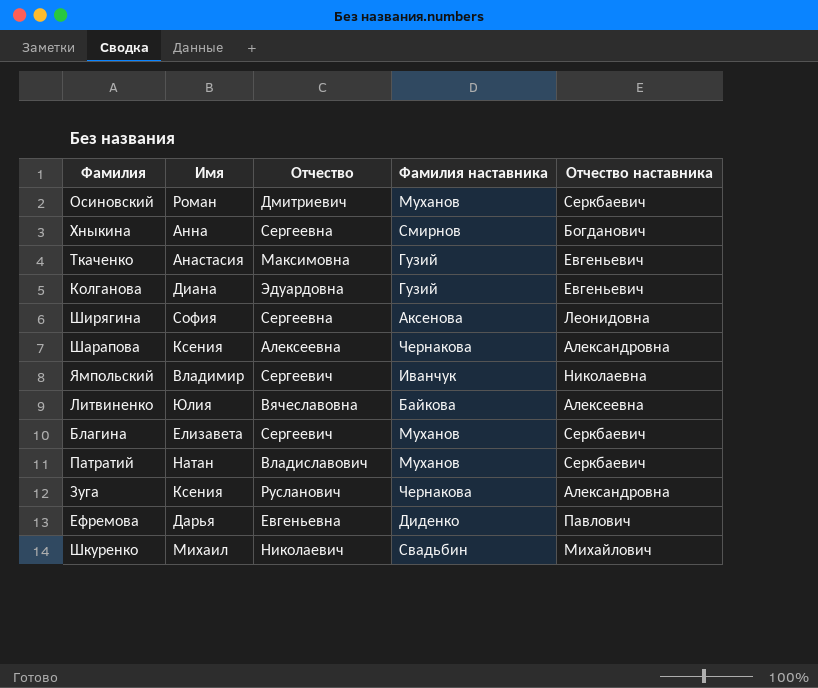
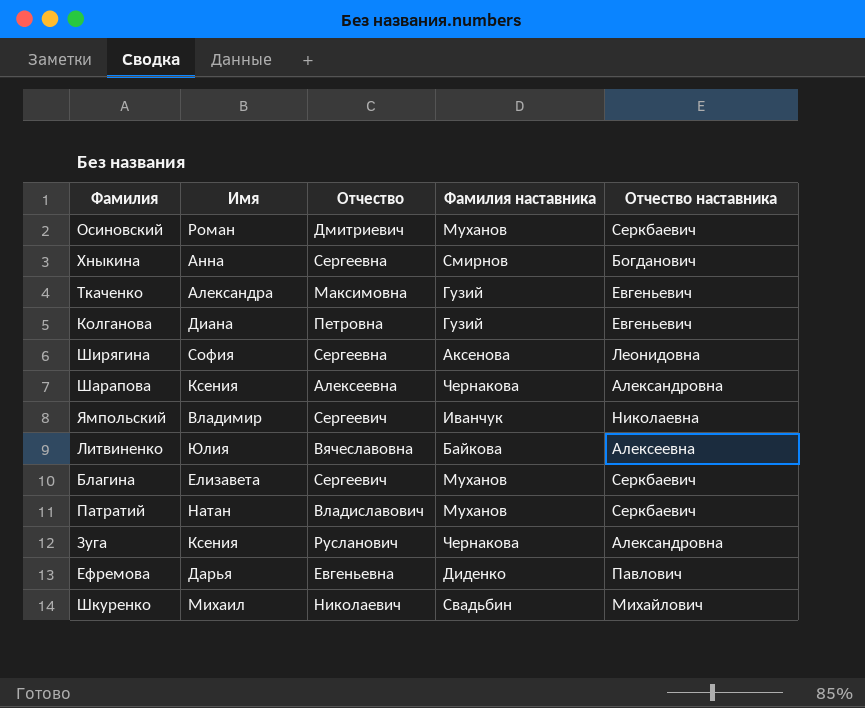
Ткаченко | Имя: Анастасия -> Александра
Колганова | Отчество: Эдуардовна -> Петровна

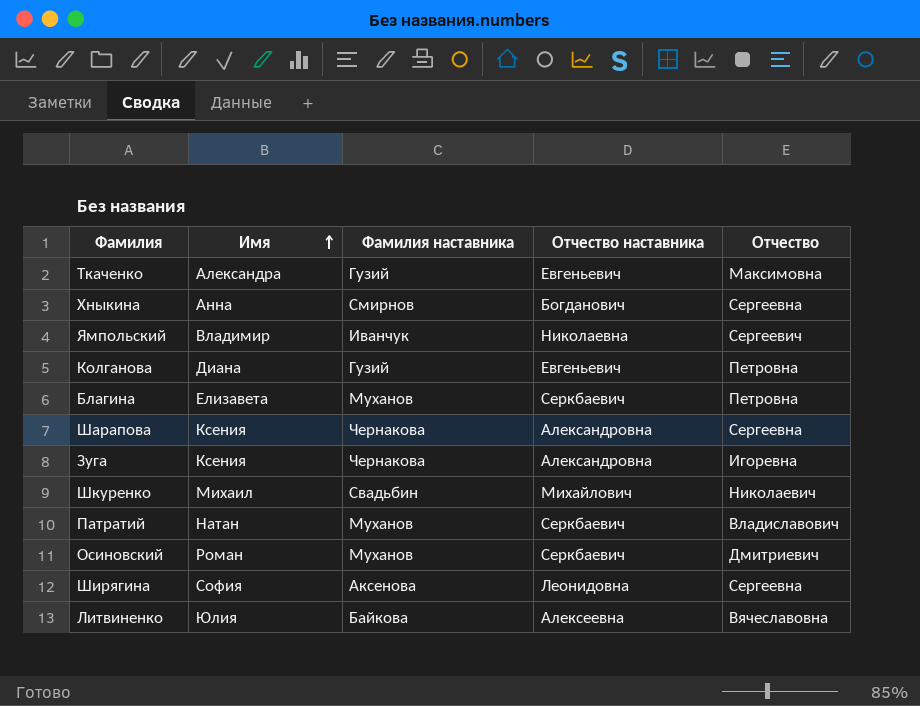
row order: none -> Имя ascending
column Отчество | position: 3 -> 5
row Ефремова: Дарья | Евгеньевна | Диденко | Павлович -> none
Благина | Отчество: Сергеевич -> Петровна
Шарапова | Отчество: Алексеевна -> Сергеевна
Зуга | Отчество: Русланович -> Игоревна

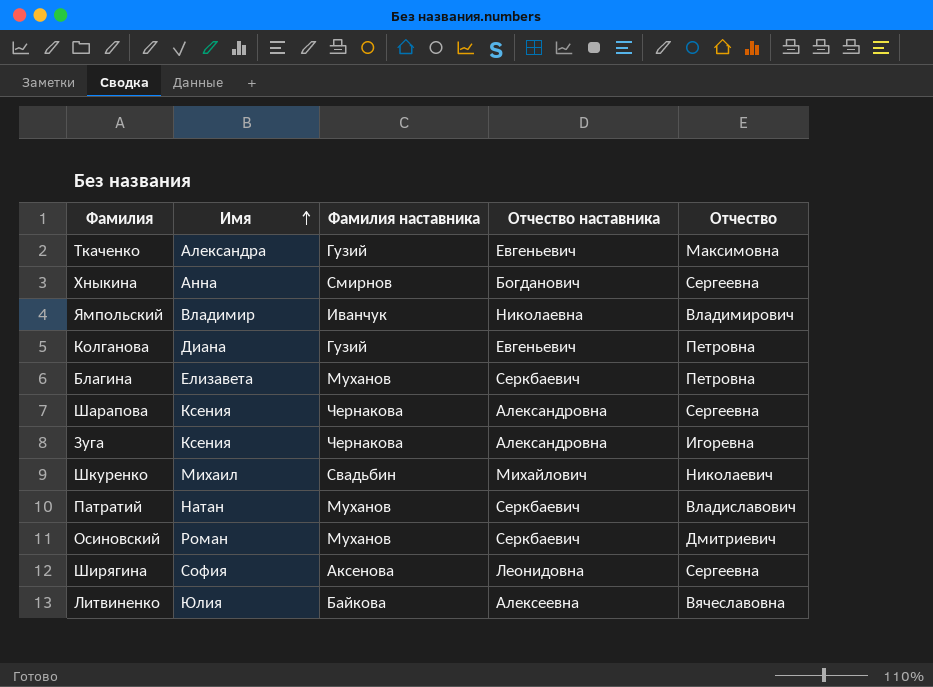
Ямпольский | Отчество: Сергеевич -> Владимирович

